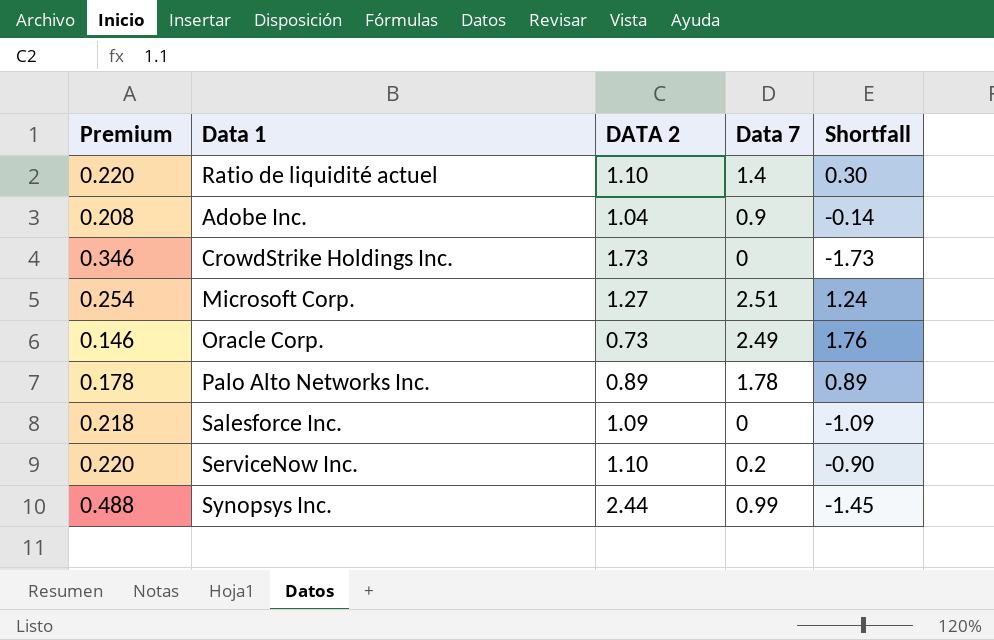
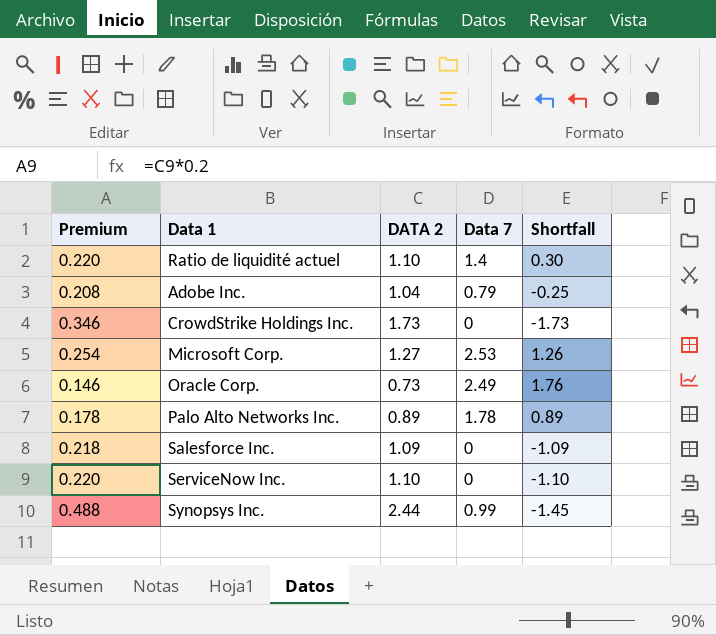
Adobe Inc. | Data 7: 0.9 -> 0.79
Adobe Inc. | Shortfall: -0.14 -> -0.25
Microsoft Corp. | Data 7: 2.51 -> 2.53
Microsoft Corp. | Shortfall: 1.24 -> 1.26
ServiceNow Inc. | Data 7: 0.2 -> 0
ServiceNow Inc. | Shortfall: -0.90 -> -1.10

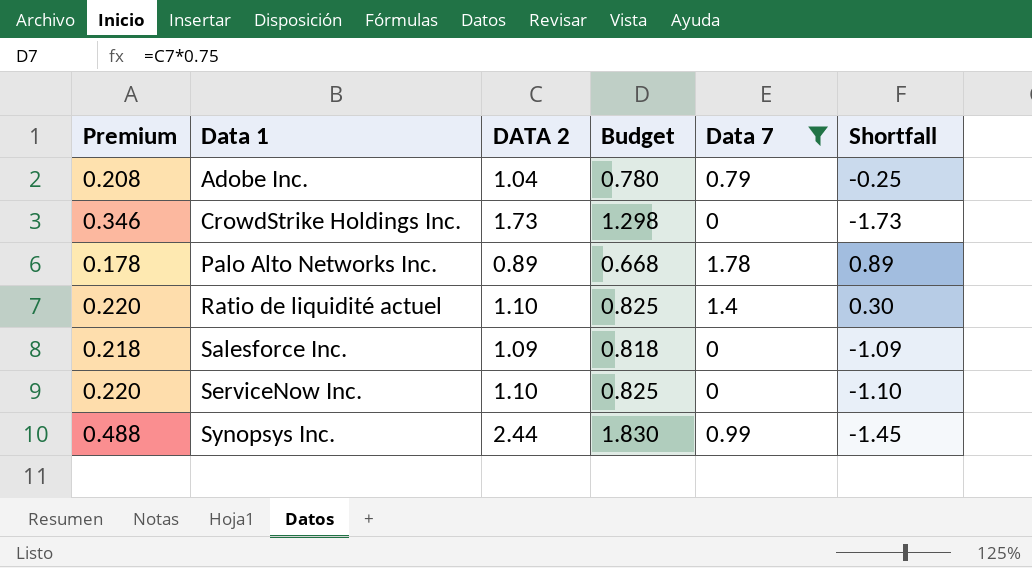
filter: none -> Data 7 <= 1.78
row order: none -> Data 1 ascending
column Budget | formula: none -> [DATA 2] * 0.75

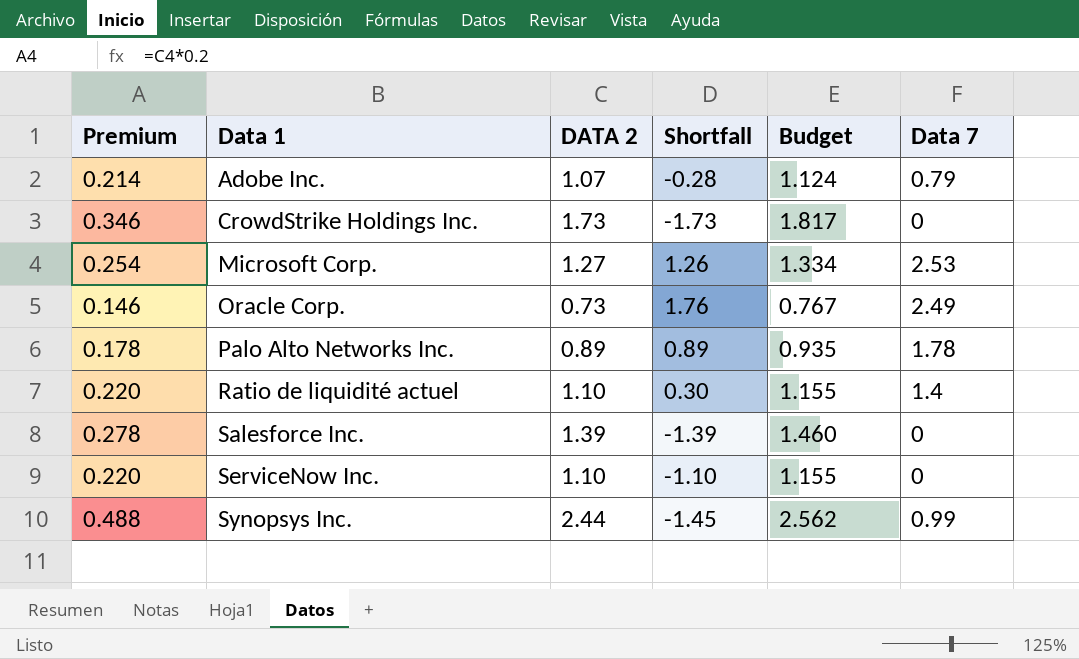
filter: Data 7 <= 1.78 -> none
column Shortfall | position: 6 -> 4
column Budget | formula: [DATA 2] * 0.75 -> [DATA 2] * 1.05
Adobe Inc. | Premium: 0.208 -> 0.214
Adobe Inc. | DATA 2: 1.04 -> 1.07
Adobe Inc. | Shortfall: -0.25 -> -0.28
Salesforce Inc. | Premium: 0.218 -> 0.278
Salesforce Inc. | DATA 2: 1.09 -> 1.39
Salesforce Inc. | Shortfall: -1.09 -> -1.39

